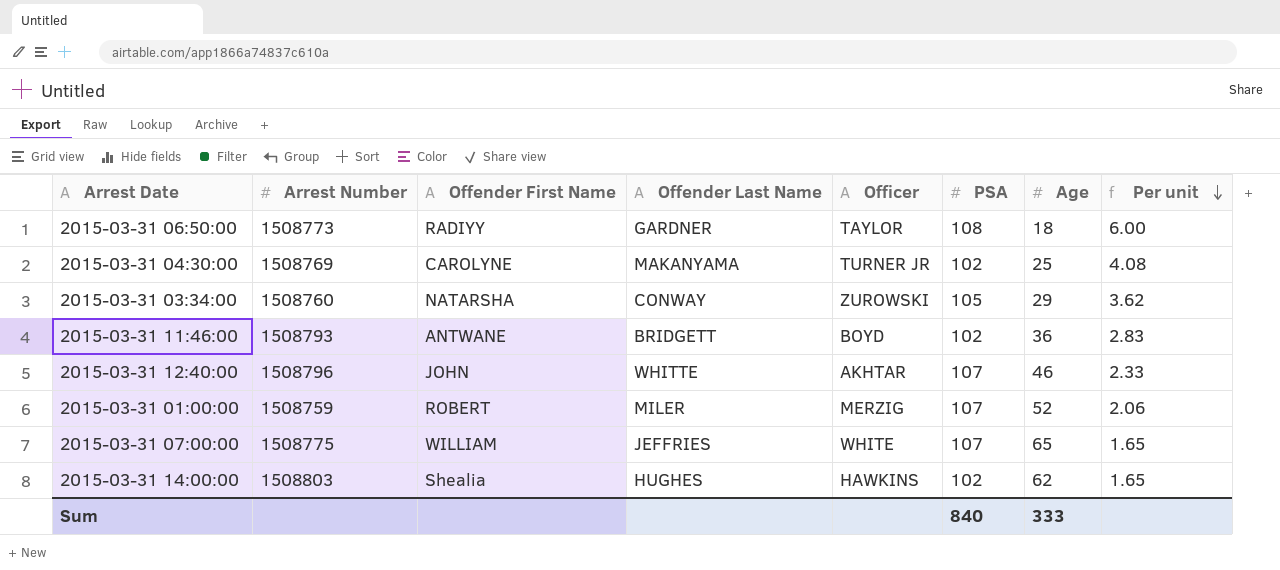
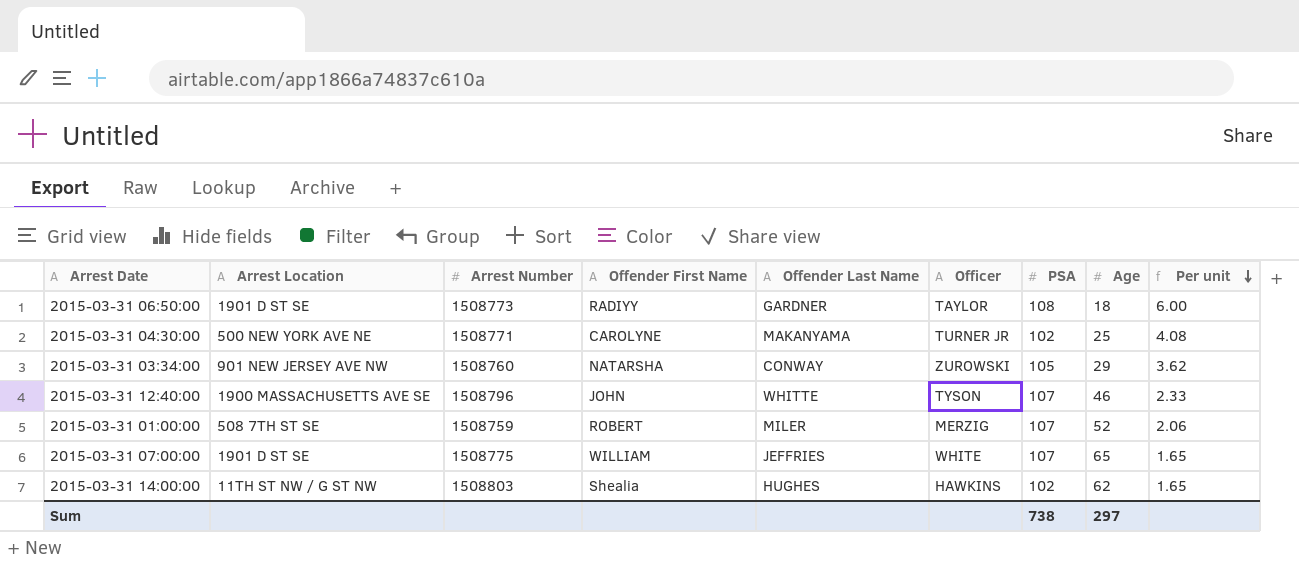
column Arrest Location | position: none -> 2
row 2015-03-31 11:46:00: 1508793 | ANTWANE | BRIDGETT | BOYD | 102 | 36 | 2.83 -> none
2015-03-31 04:30:00 | Arrest Number: 1508769 -> 1508771
2015-03-31 12:40:00 | Officer: AKHTAR -> TYSON
Sum | PSA: 840 -> 738
Sum | Age: 333 -> 297

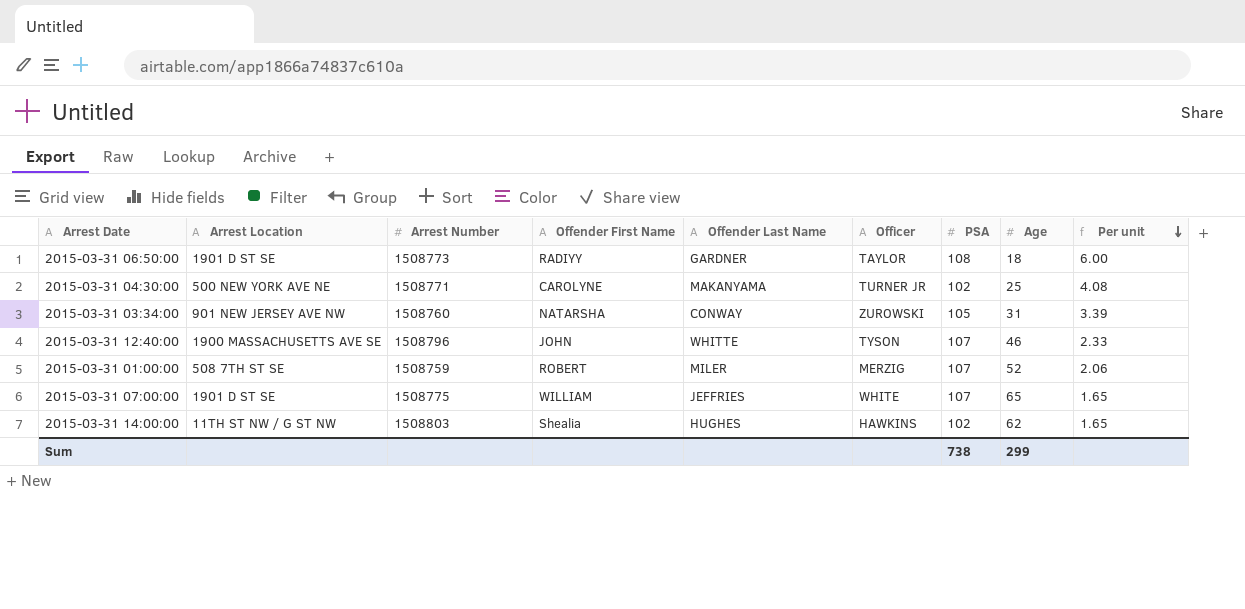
2015-03-31 03:34:00 | Age: 29 -> 31
2015-03-31 03:34:00 | Per unit: 3.62 -> 3.39
Sum | Age: 297 -> 299

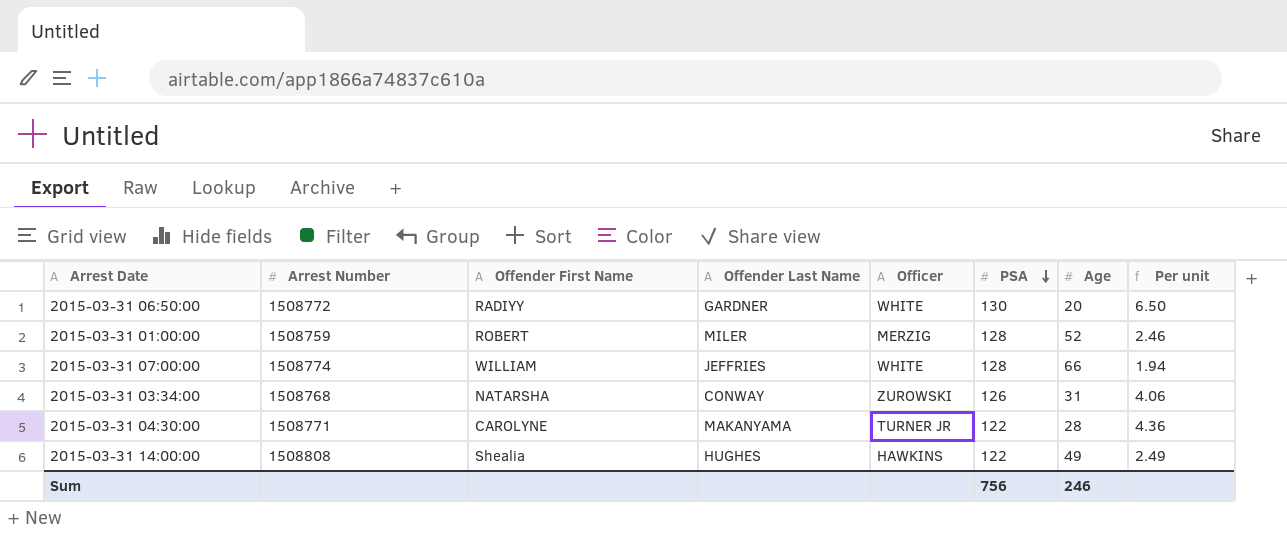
row order: Per unit descending -> PSA descending
column Arrest Location | position: 2 -> none
row 2015-03-31 12:40:00: 1900 MASSACHUSETTS AVE SE | 1508796 | JOHN | WHITTE | TYSON | 107 | 46 | 2.33 -> none
2015-03-31 06:50:00 | Arrest Number: 1508773 -> 1508772
2015-03-31 06:50:00 | Officer: TAYLOR -> WHITE
2015-03-31 06:50:00 | PSA: 108 -> 130
2015-03-31 06:50:00 | Age: 18 -> 20
2015-03-31 06:50:00 | Per unit: 6.00 -> 6.50
2015-03-31 01:00:00 | PSA: 107 -> 128
2015-03-31 01:00:00 | Per unit: 2.06 -> 2.46
2015-03-31 07:00:00 | Arrest Number: 1508775 -> 1508774
2015-03-31 07:00:00 | PSA: 107 -> 128
2015-03-31 07:00:00 | Age: 65 -> 66
2015-03-31 07:00:00 | Per unit: 1.65 -> 1.94
2015-03-31 03:34:00 | Arrest Number: 1508760 -> 1508768
2015-03-31 03:34:00 | PSA: 105 -> 126
2015-03-31 03:34:00 | Per unit: 3.39 -> 4.06
2015-03-31 04:30:00 | PSA: 102 -> 122
2015-03-31 04:30:00 | Age: 25 -> 28
2015-03-31 04:30:00 | Per unit: 4.08 -> 4.36
2015-03-31 14:00:00 | Arrest Number: 1508803 -> 1508808
2015-03-31 14:00:00 | PSA: 102 -> 122
2015-03-31 14:00:00 | Age: 62 -> 49
2015-03-31 14:00:00 | Per unit: 1.65 -> 2.49
Sum | PSA: 738 -> 756
Sum | Age: 299 -> 246

